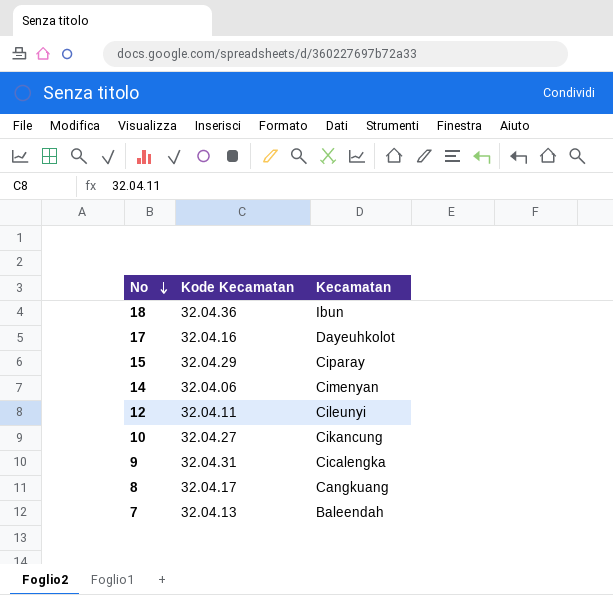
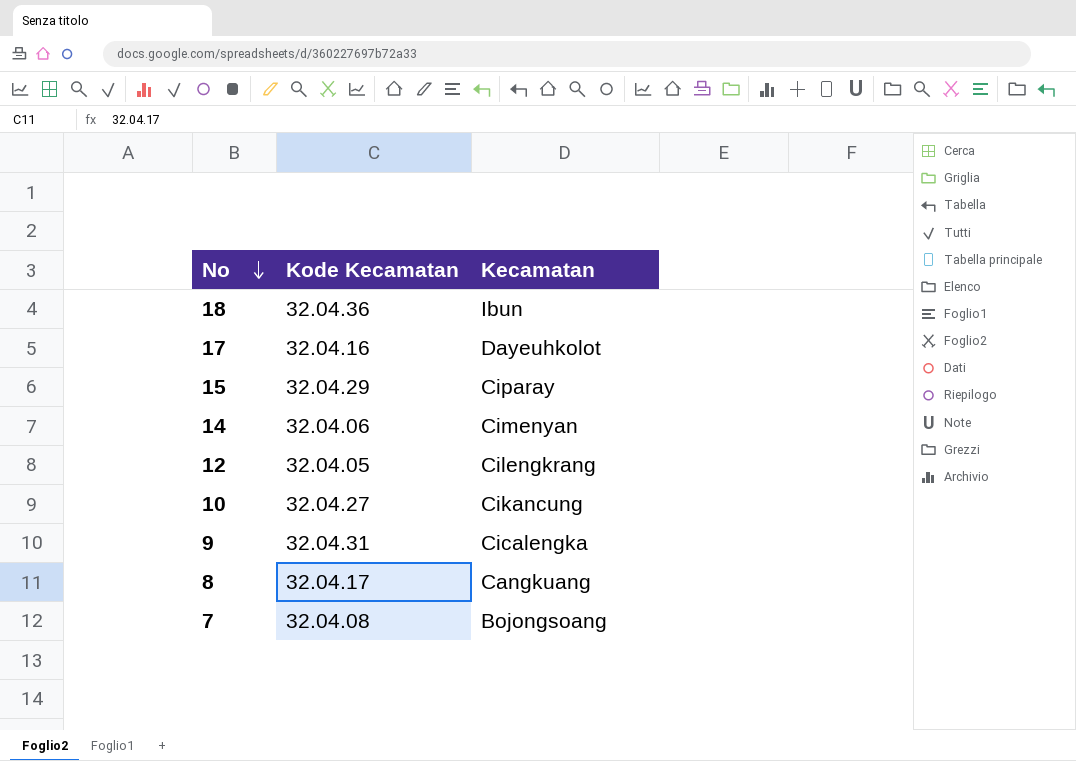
12 | Kode Kecamatan: 32.04.11 -> 32.04.05
12 | Kecamatan: Cileunyi -> Cilengkrang
7 | Kode Kecamatan: 32.04.13 -> 32.04.08
7 | Kecamatan: Baleendah -> Bojongsoang

